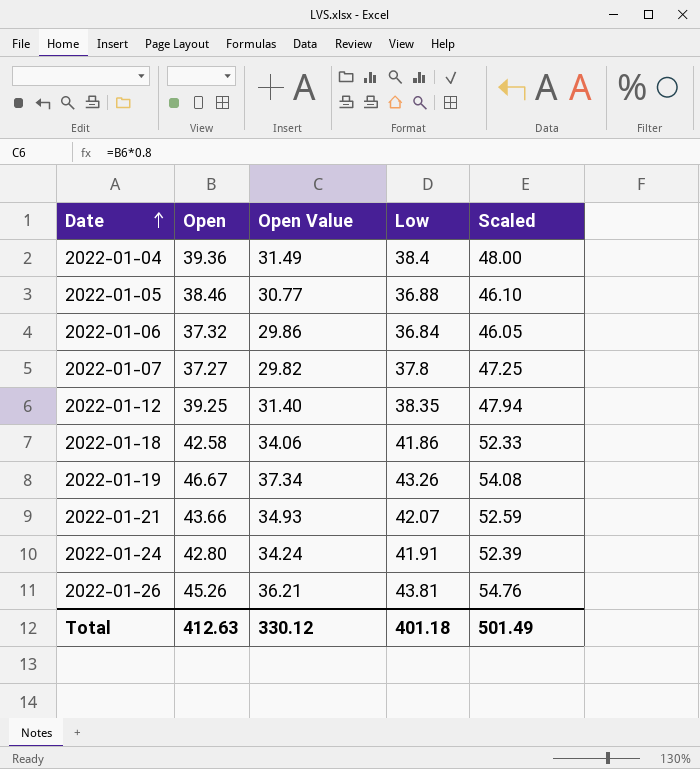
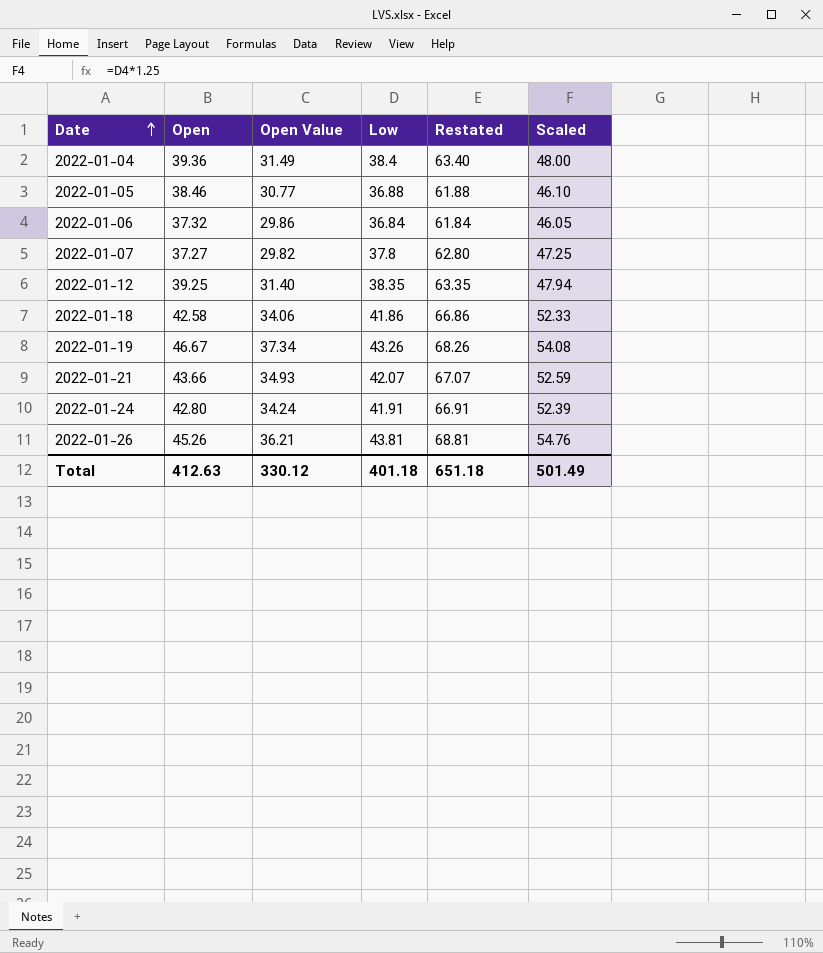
column Restated | formula: none -> [Low] + 25

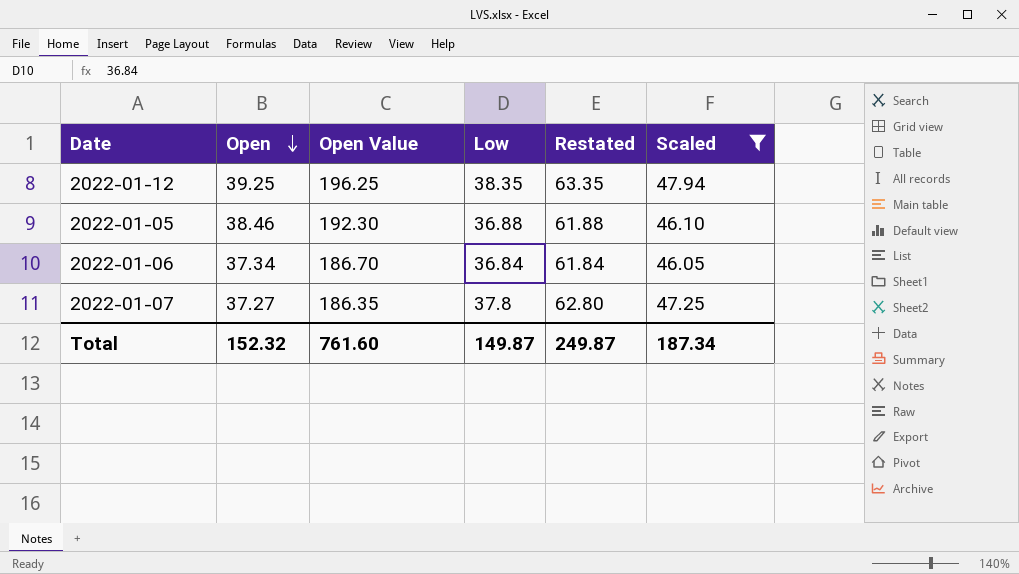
filter: none -> Scaled <= 47.94
row order: Date ascending -> Open descending
column Open Value | formula: [Open] * 0.8 -> [Open] * 5
2022-01-06 | Open: 37.32 -> 37.34
Total | Open: 412.63 -> 152.32
Total | Open Value: 330.12 -> 761.60
Total | Low: 401.18 -> 149.87
Total | Restated: 651.18 -> 249.87
Total | Scaled: 501.49 -> 187.34

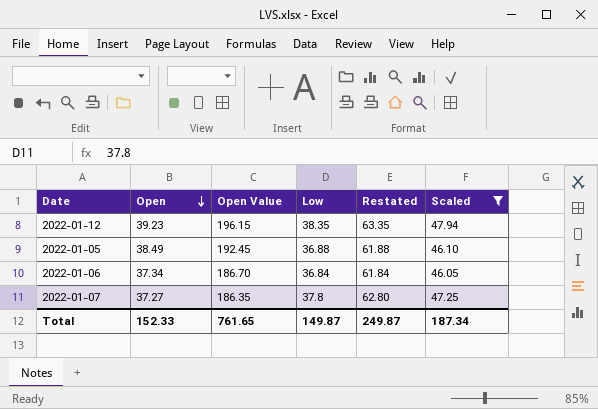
2022-01-12 | Open: 39.25 -> 39.23
2022-01-12 | Open Value: 196.25 -> 196.15
2022-01-05 | Open: 38.46 -> 38.49
2022-01-05 | Open Value: 192.30 -> 192.45
Total | Open: 152.32 -> 152.33
Total | Open Value: 761.60 -> 761.65

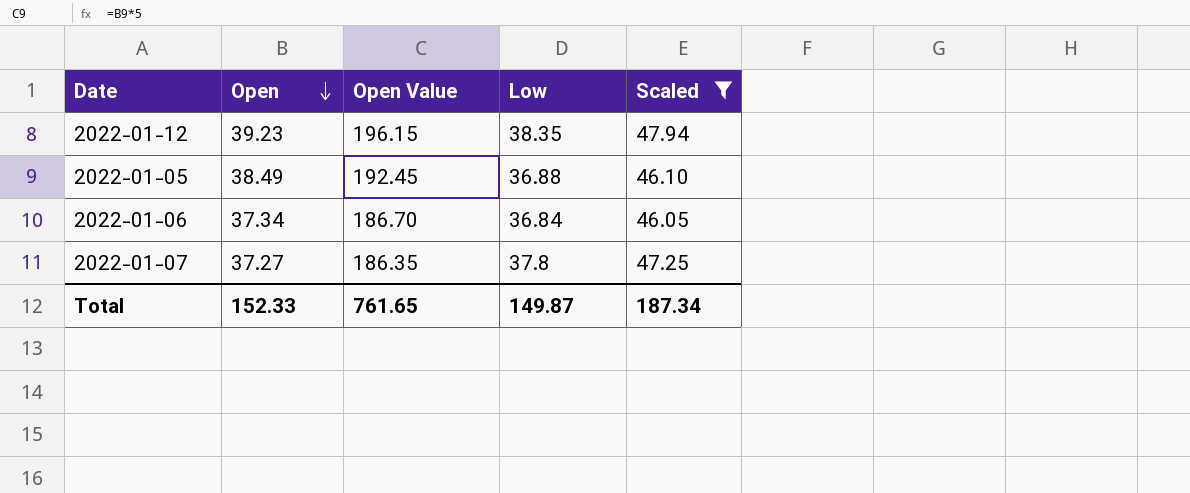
column Restated | formula: [Low] + 25 -> none

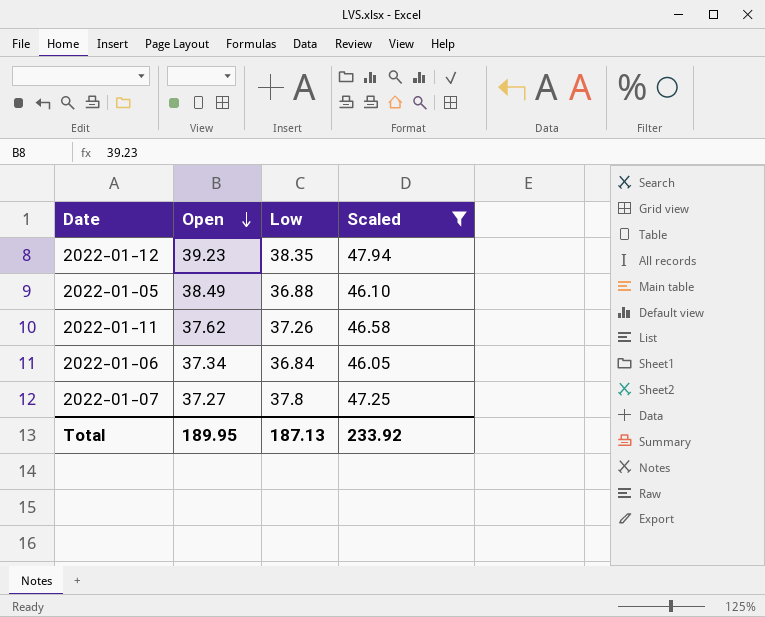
column Open Value | formula: [Open] * 5 -> none
row 2022-01-11: none -> 37.62 | 37.26 | 46.58
Total | Open: 152.33 -> 189.95
Total | Low: 149.87 -> 187.13
Total | Scaled: 187.34 -> 233.92

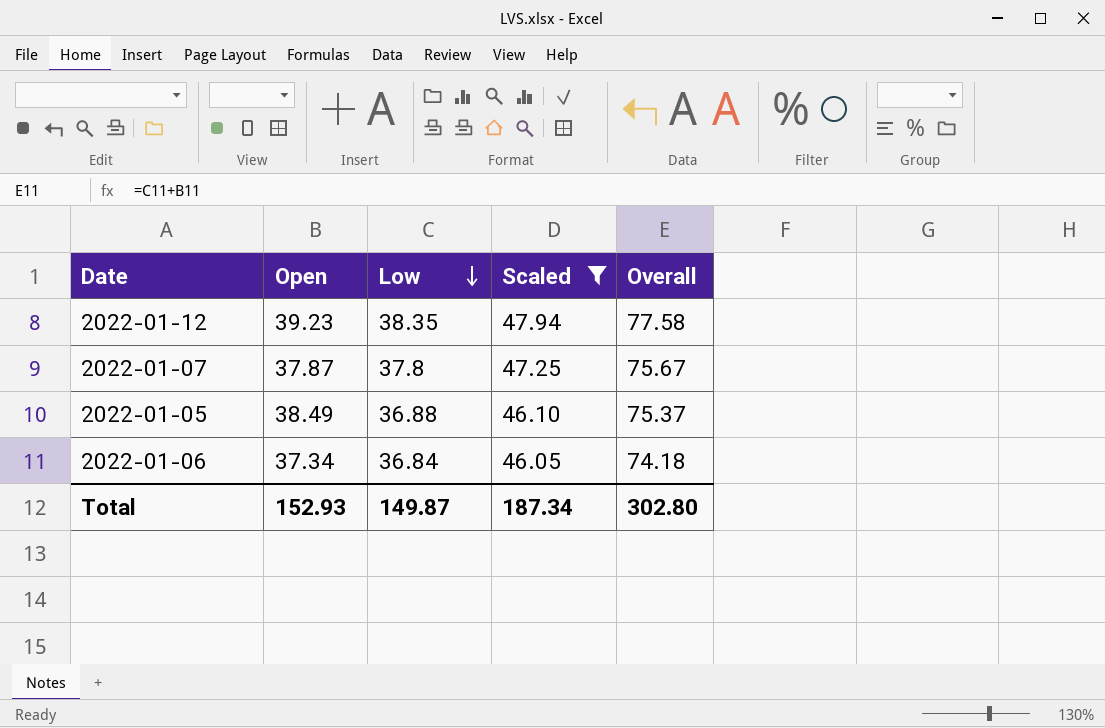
row order: Open descending -> Low descending
column Overall | formula: none -> [Open] + [Low]
row 2022-01-11: 37.62 | 37.26 | 46.58 -> none
2022-01-07 | Open: 37.27 -> 37.87
Total | Open: 189.95 -> 152.93
Total | Low: 187.13 -> 149.87
Total | Scaled: 233.92 -> 187.34

